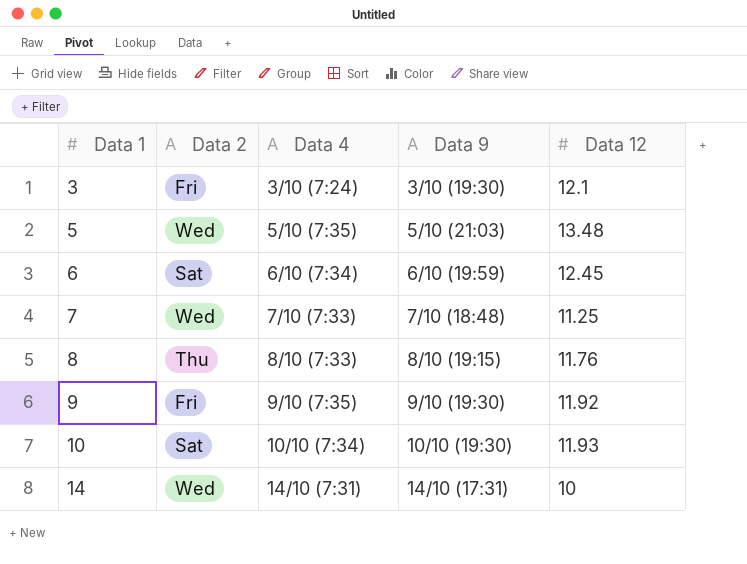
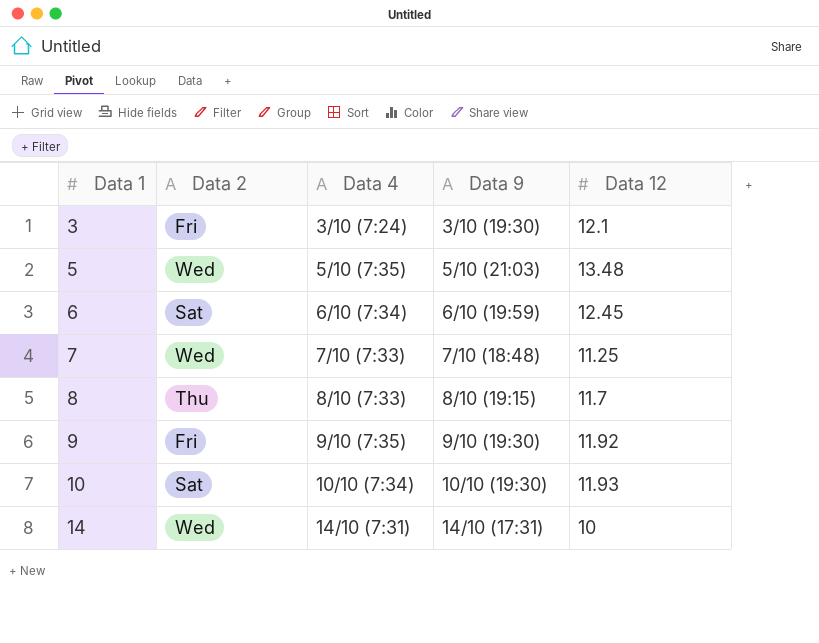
8 | Data 12: 11.76 -> 11.7

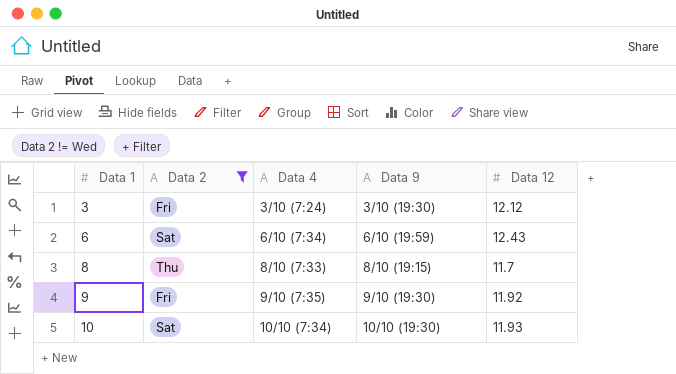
filter: none -> Data 2 != Wed
3 | Data 12: 12.1 -> 12.12
6 | Data 12: 12.45 -> 12.43

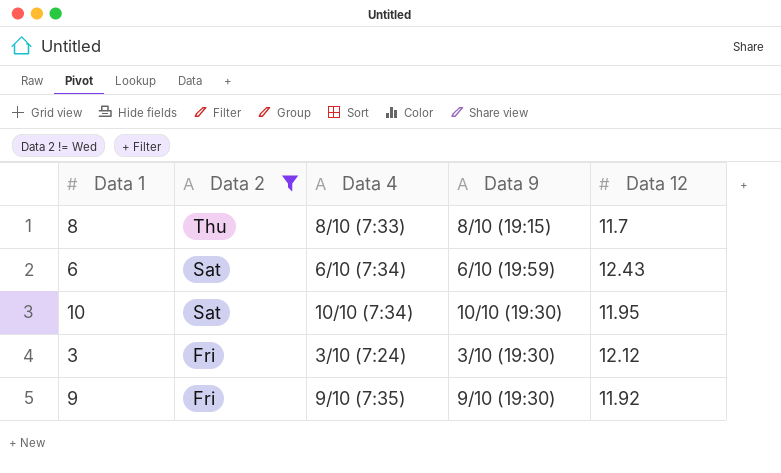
row order: Data 1 ascending -> Data 2 descending
10 | Data 12: 11.93 -> 11.95

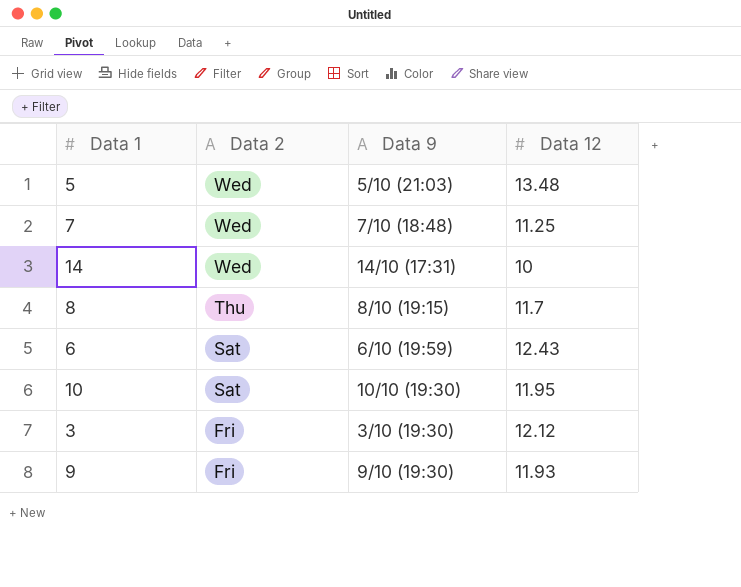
filter: Data 2 != Wed -> none
column Data 4 | position: 3 -> none
9 | Data 12: 11.92 -> 11.93

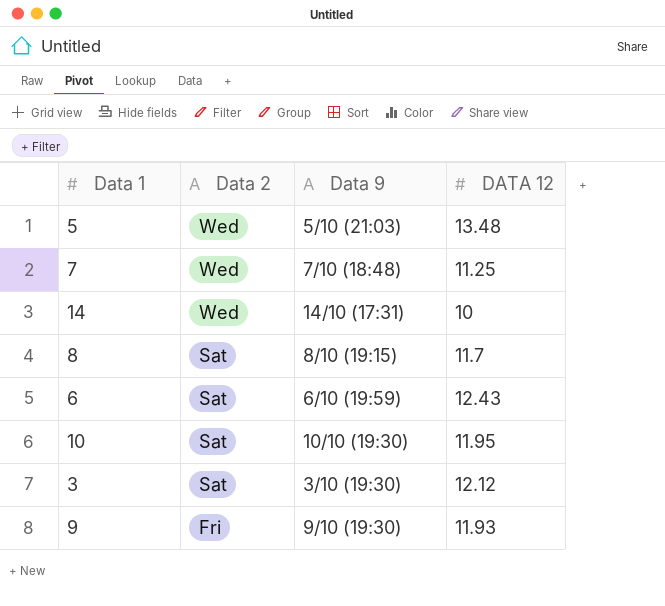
column name: Data 12 -> DATA 12
8 | Data 2: Thu -> Sat
3 | Data 2: Fri -> Sat

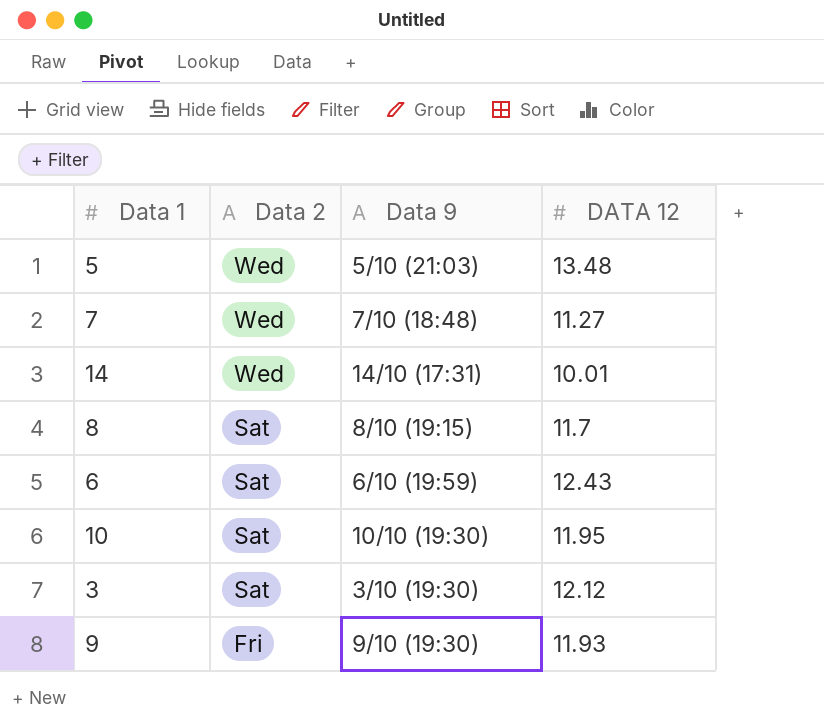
7 | DATA 12: 11.25 -> 11.27
14 | DATA 12: 10 -> 10.01

